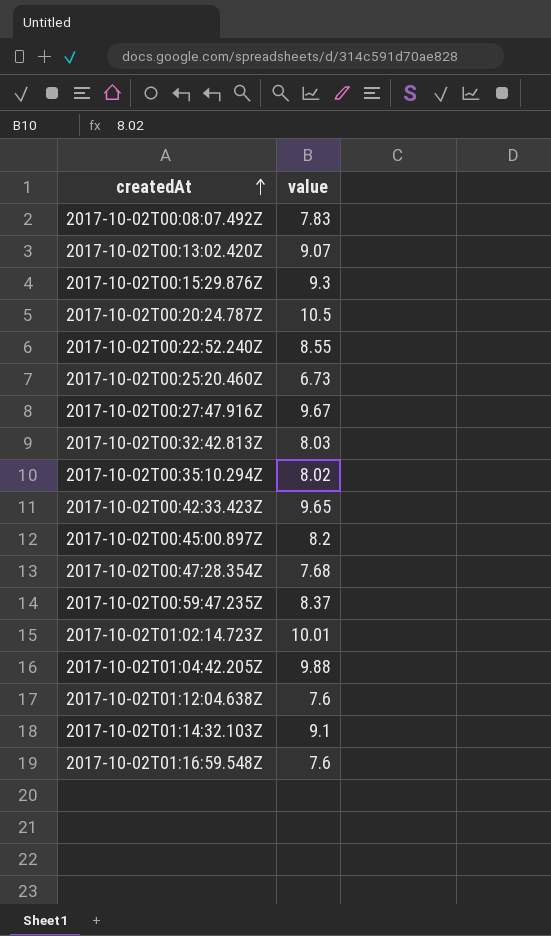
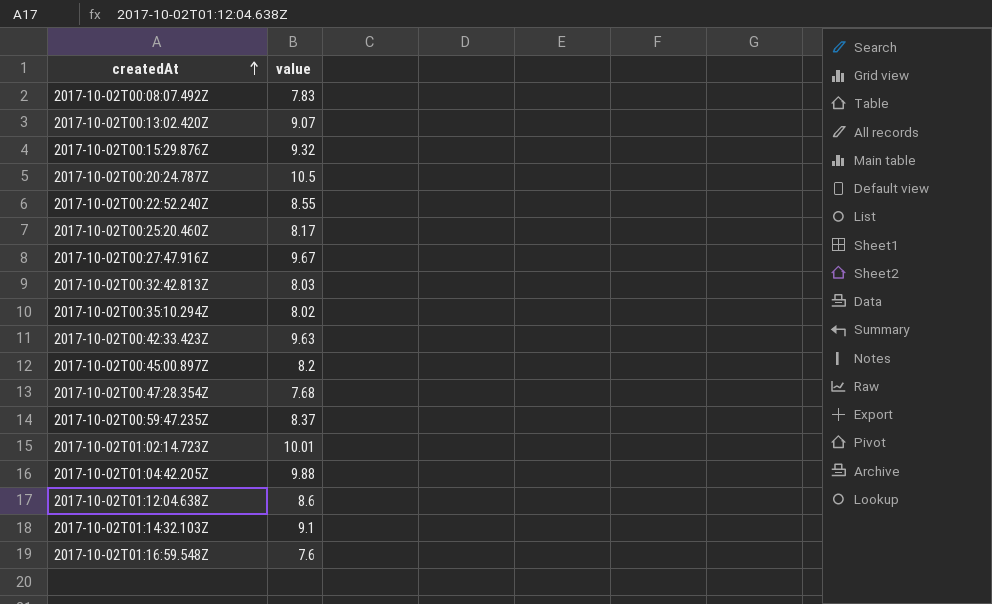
2017-10-02T00:15:29.876Z | value: 9.3 -> 9.32
2017-10-02T00:25:20.460Z | value: 6.73 -> 8.17
2017-10-02T00:42:33.423Z | value: 9.65 -> 9.63
2017-10-02T01:12:04.638Z | value: 7.6 -> 8.6

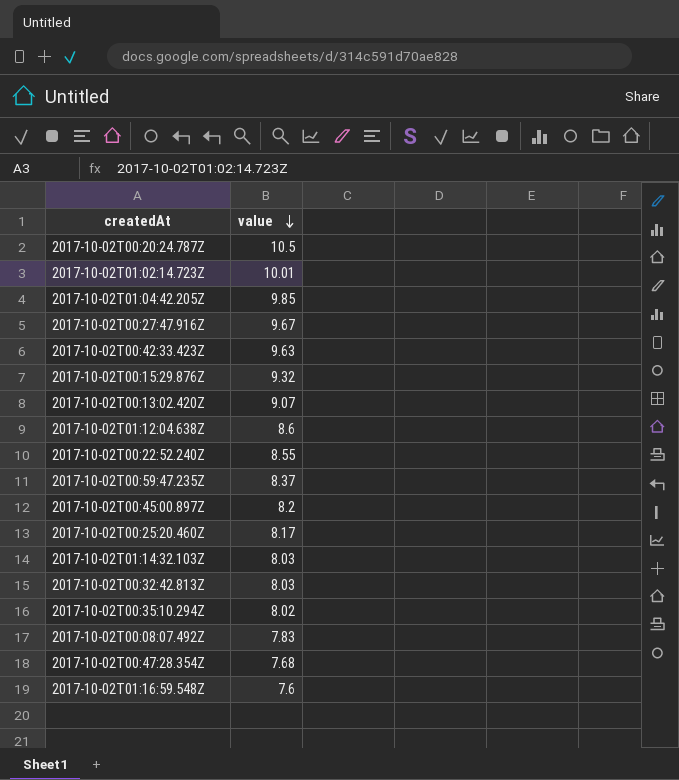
row order: createdAt ascending -> value descending
2017-10-02T01:04:42.205Z | value: 9.88 -> 9.85
2017-10-02T01:14:32.103Z | value: 9.1 -> 8.03

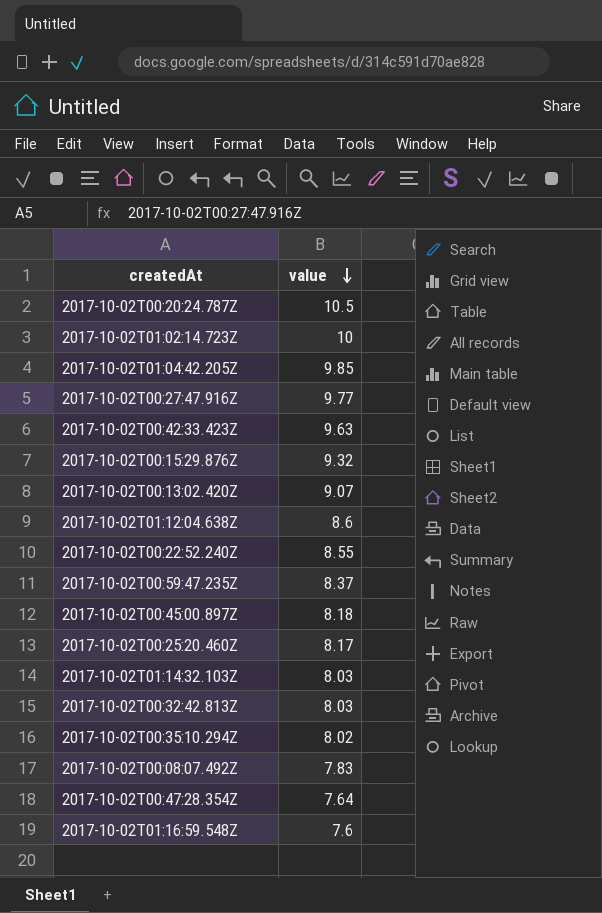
2017-10-02T01:02:14.723Z | value: 10.01 -> 10
2017-10-02T00:27:47.916Z | value: 9.67 -> 9.77
2017-10-02T00:45:00.897Z | value: 8.2 -> 8.18
2017-10-02T00:47:28.354Z | value: 7.68 -> 7.64

